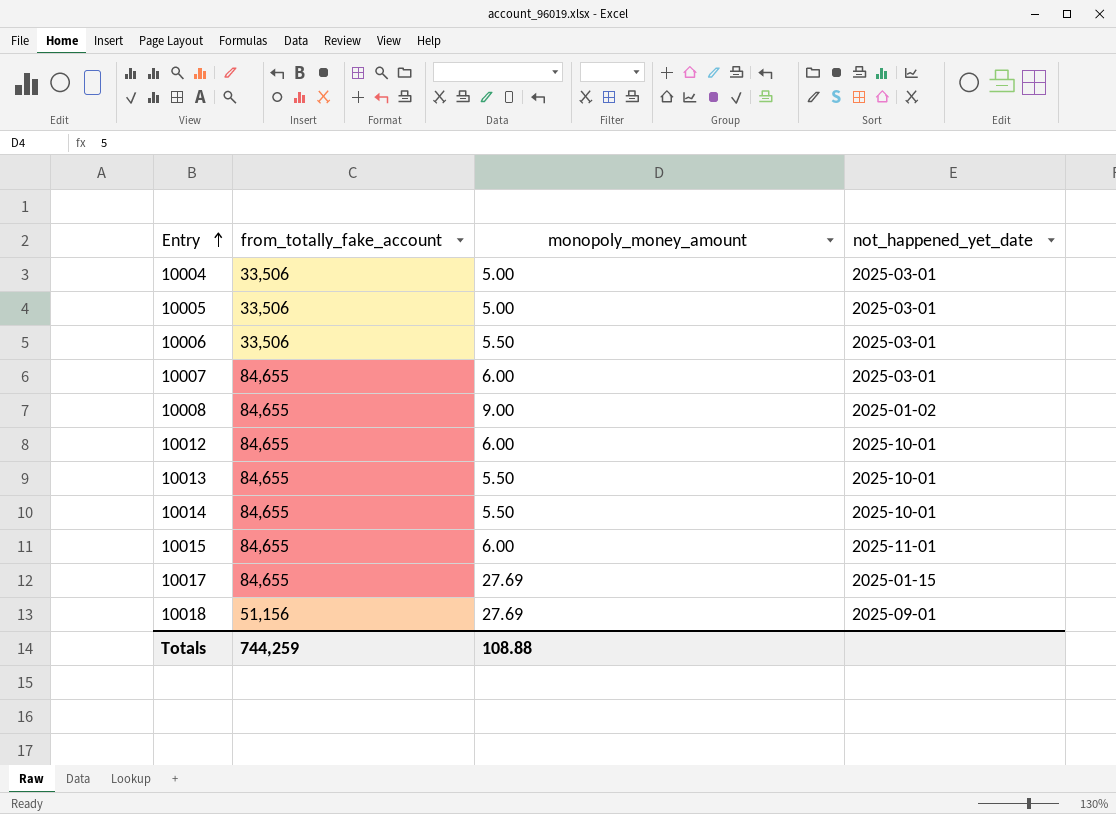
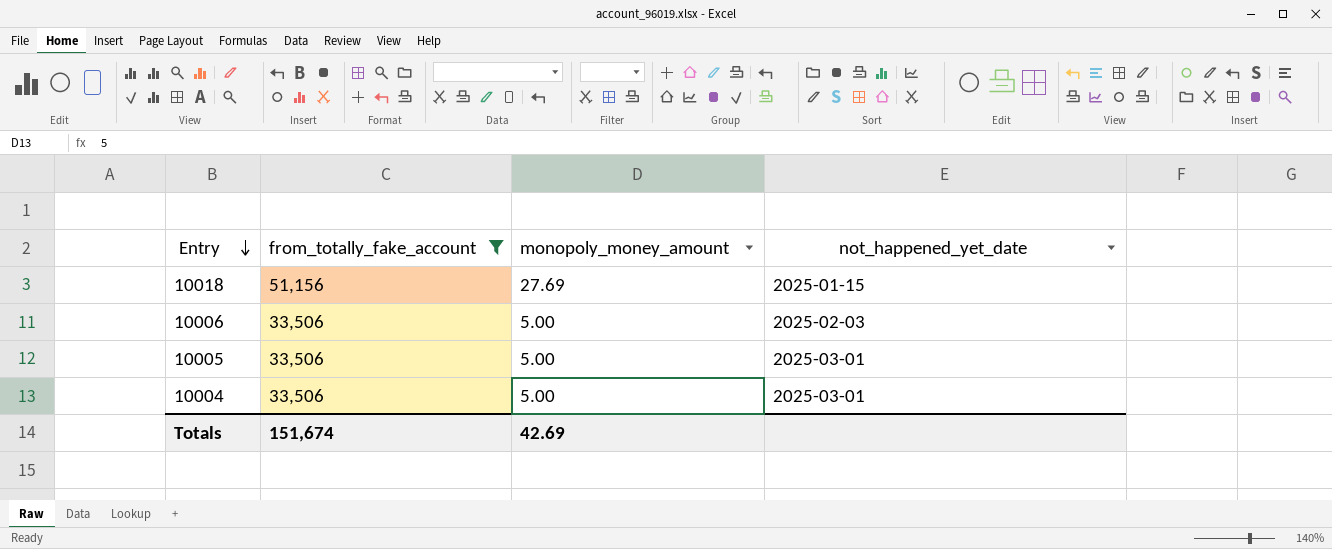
filter: none -> from_totally_fake_account != 84,655
row order: Entry ascending -> Entry descending
10018 | not_happened_yet_date: 2025-09-01 -> 2025-01-15
10006 | monopoly_money_amount: 5.50 -> 5.00
10006 | not_happened_yet_date: 2025-03-01 -> 2025-02-03
Totals | from_totally_fake_account: 744,259 -> 151,674
Totals | monopoly_money_amount: 108.88 -> 42.69

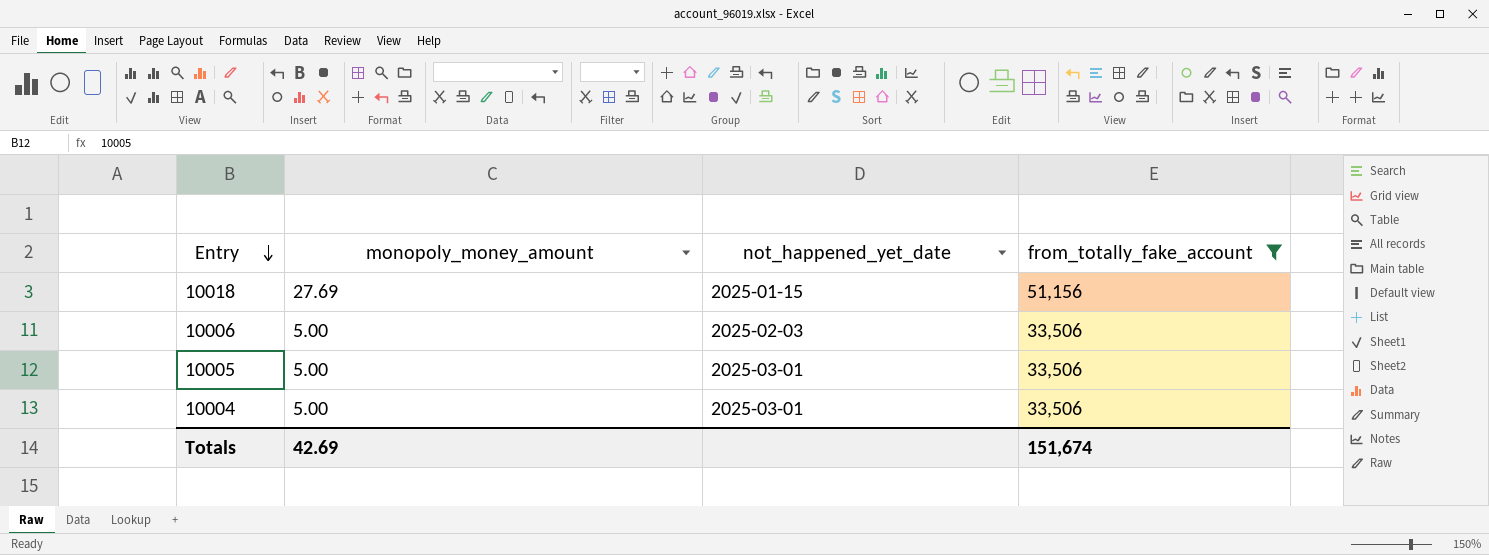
column from_totally_fake_account | position: 2 -> 4

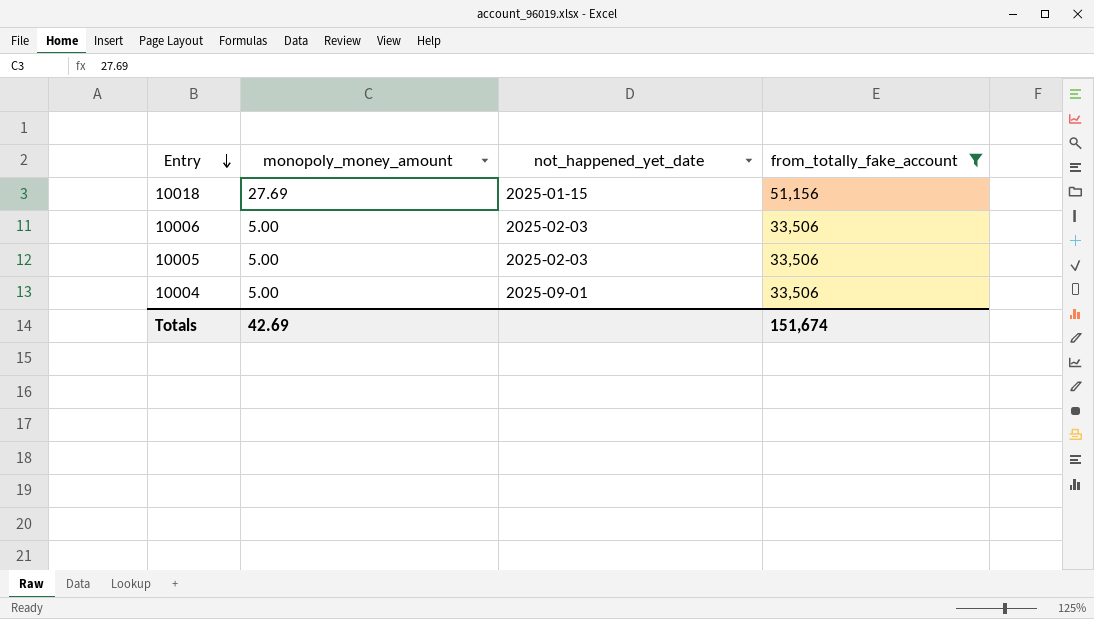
10005 | not_happened_yet_date: 2025-03-01 -> 2025-02-03
10004 | not_happened_yet_date: 2025-03-01 -> 2025-09-01

